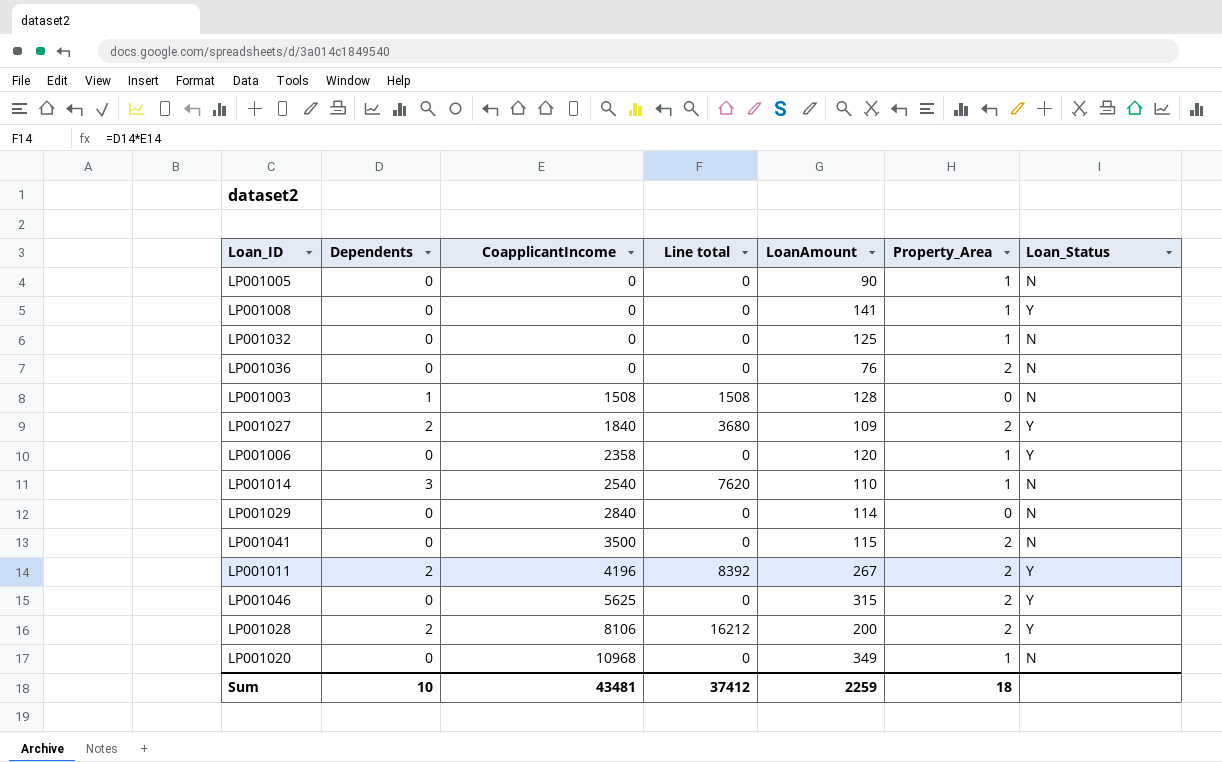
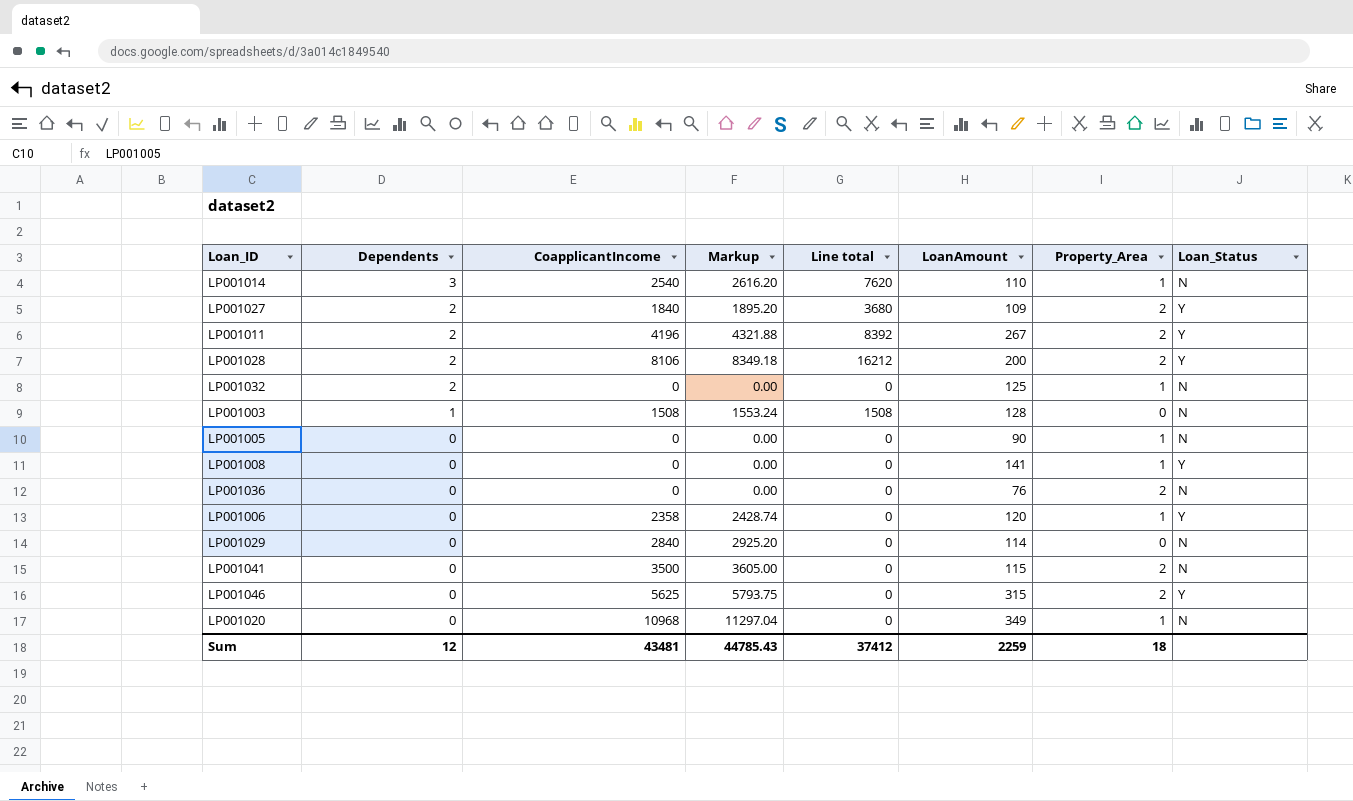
row order: CoapplicantIncome ascending -> Dependents descending
column Markup | formula: none -> [CoapplicantIncome] * 1.03
LP001032 | Dependents: 0 -> 2
Sum | Dependents: 10 -> 12

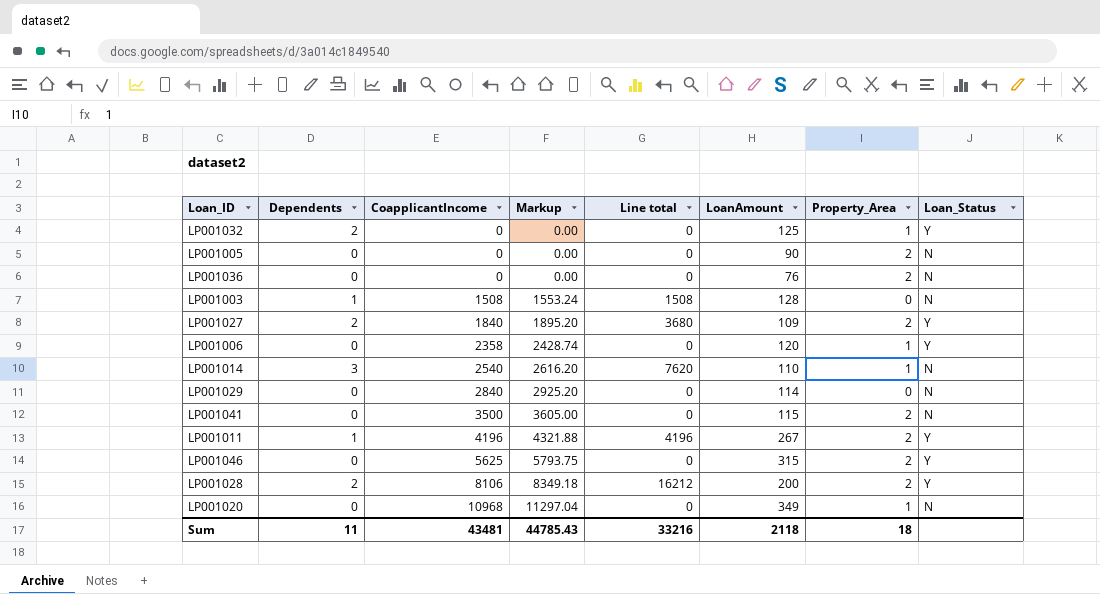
row order: Dependents descending -> CoapplicantIncome ascending
row LP001008: 0 | 0 | 0.00 | 0 | 141 | 1 | Y -> none
LP001032 | Loan_Status: N -> Y
LP001005 | Property_Area: 1 -> 2
LP001011 | Dependents: 2 -> 1
LP001011 | Line total: 8392 -> 4196
Sum | Dependents: 12 -> 11
Sum | Line total: 37412 -> 33216
Sum | LoanAmount: 2259 -> 2118

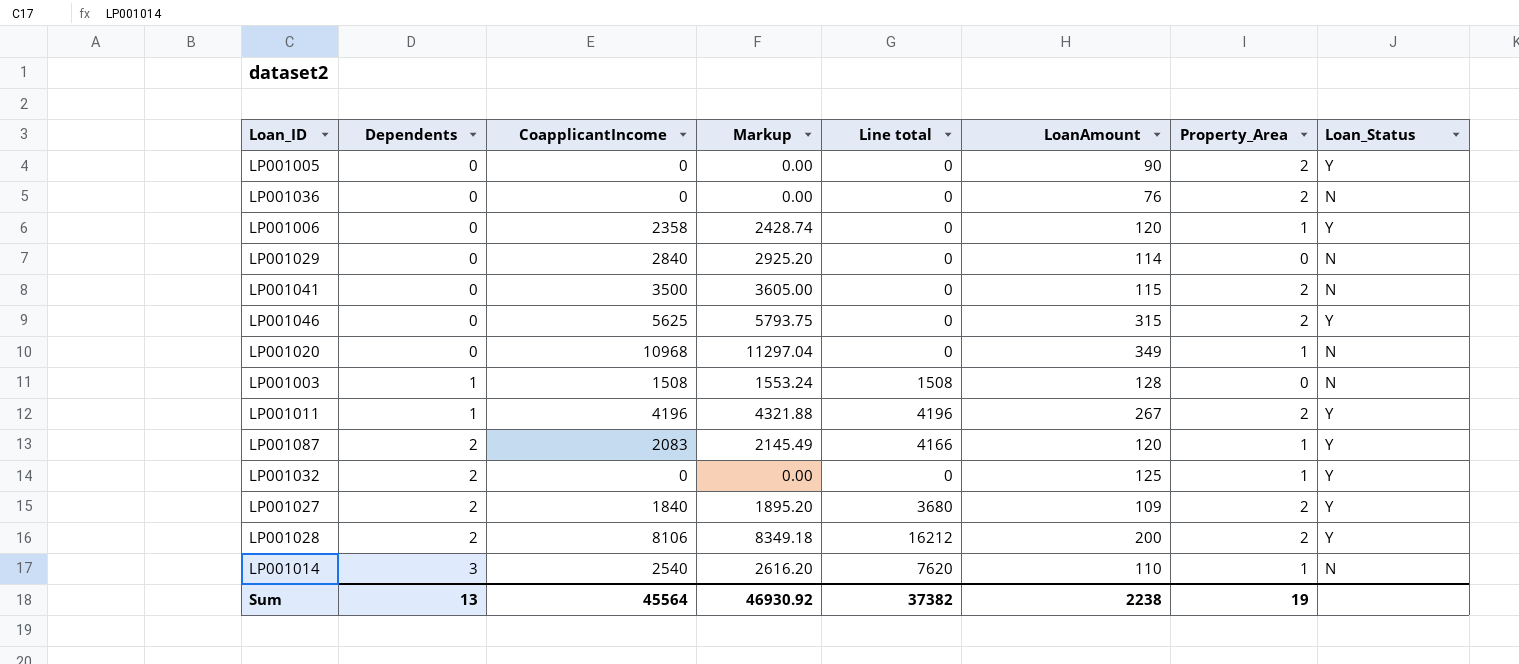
row order: CoapplicantIncome ascending -> Dependents ascending
LP001005 | Loan_Status: N -> Y
row LP001087: none -> 2 | 2083 | 2145.49 | 4166 | 120 | 1 | Y
Sum | Dependents: 11 -> 13
Sum | CoapplicantIncome: 43481 -> 45564
Sum | Markup: 44785.43 -> 46930.92
Sum | Line total: 33216 -> 37382
Sum | LoanAmount: 2118 -> 2238
Sum | Property_Area: 18 -> 19

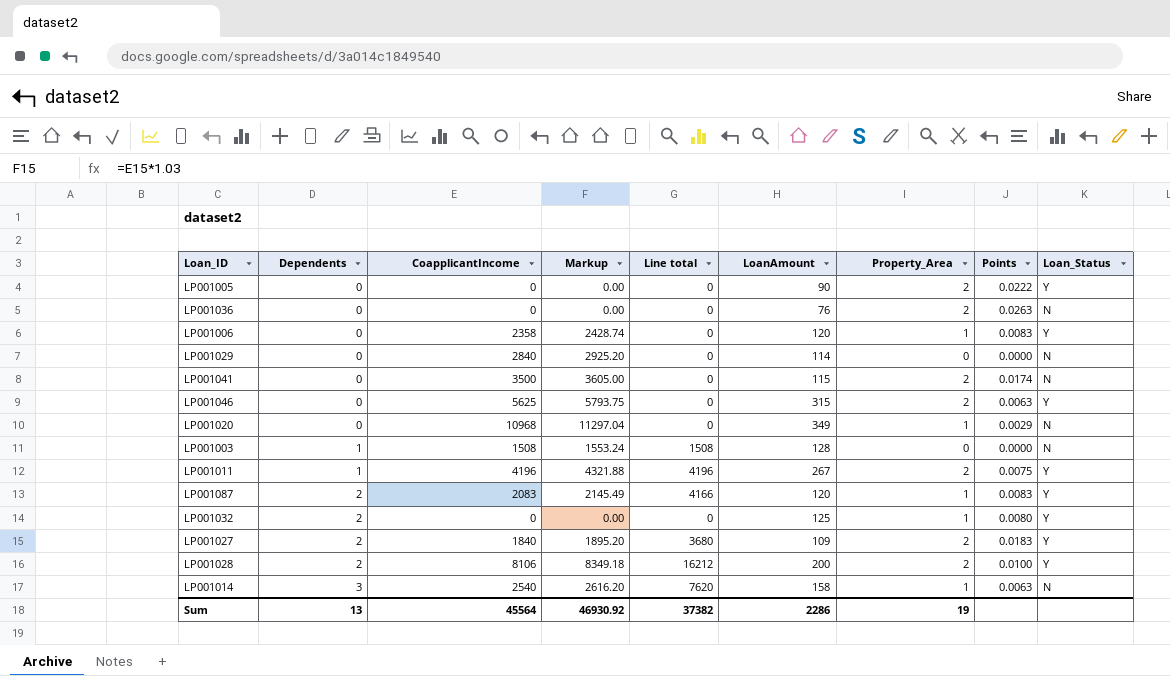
column Points | formula: none -> [Property_Area] / [LoanAmount]
LP001014 | LoanAmount: 110 -> 158
Sum | LoanAmount: 2238 -> 2286

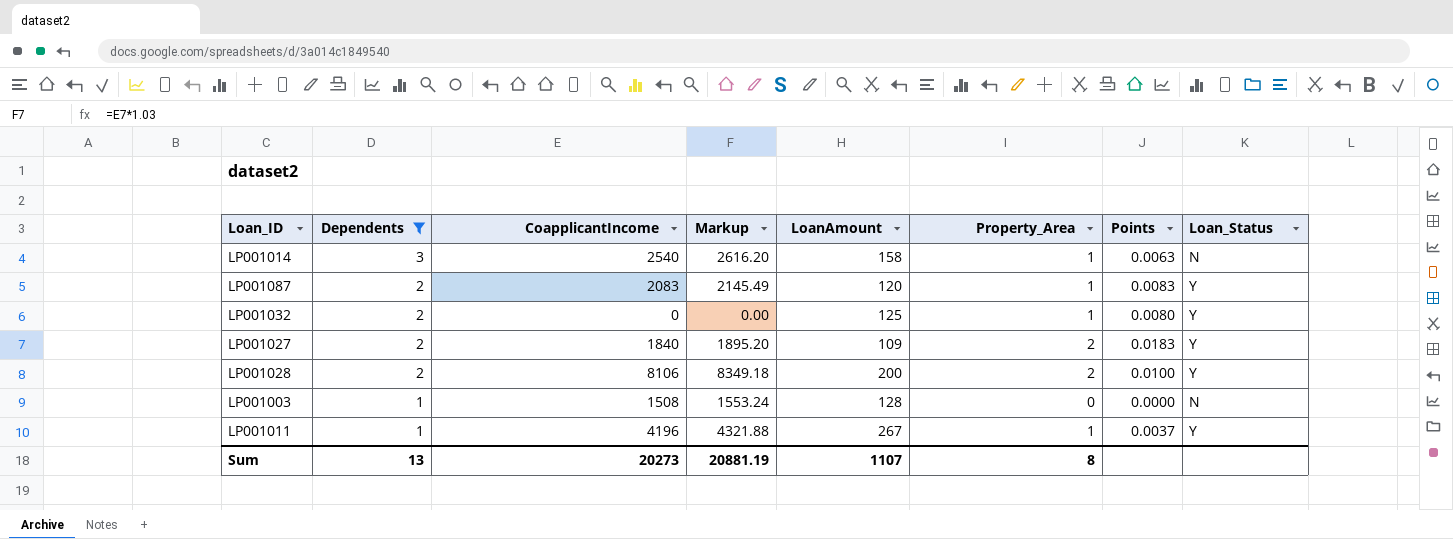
filter: none -> Dependents != 0
row order: Dependents ascending -> Dependents descending
column Line total | formula: [Dependents] * [CoapplicantIncome] -> none
LP001011 | Property_Area: 2 -> 1
LP001011 | Points: 0.0075 -> 0.0037
Sum | CoapplicantIncome: 45564 -> 20273
Sum | Markup: 46930.92 -> 20881.19
Sum | LoanAmount: 2286 -> 1107
Sum | Property_Area: 19 -> 8

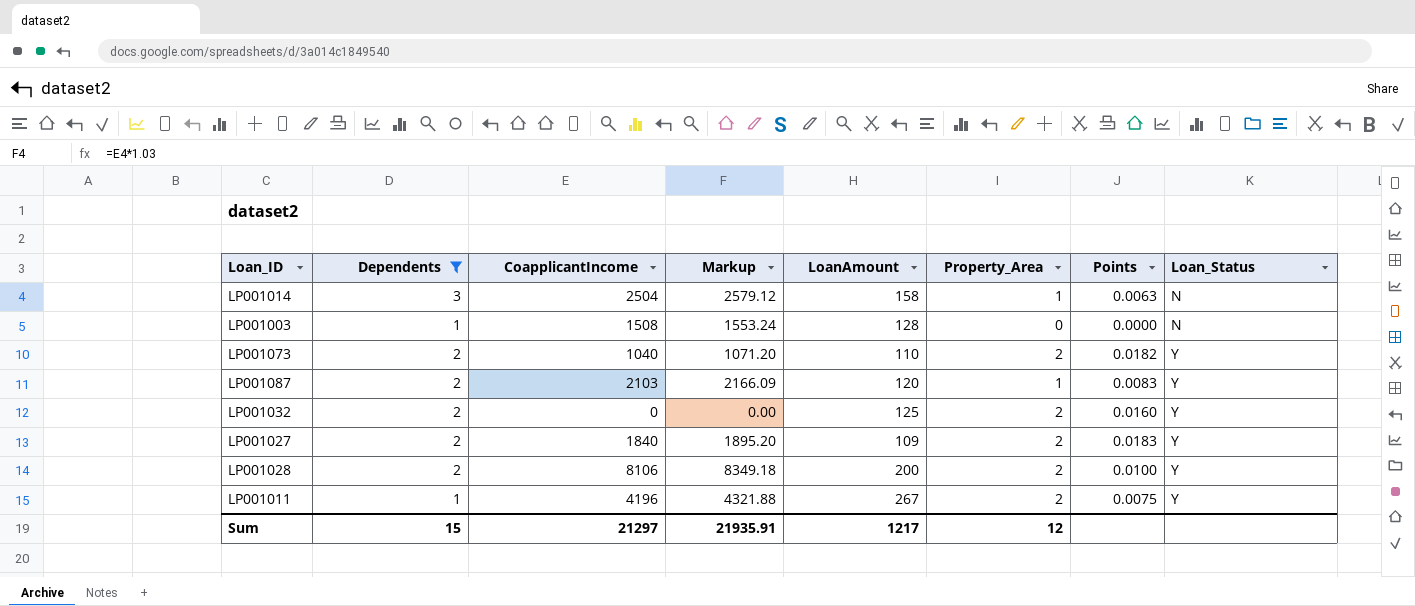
row order: Dependents descending -> Loan_Status ascending
LP001014 | CoapplicantIncome: 2540 -> 2504
LP001014 | Markup: 2616.20 -> 2579.12
row LP001073: none -> 2 | 1040 | 1071.20 | 110 | 2 | 0.0182 | Y
LP001087 | CoapplicantIncome: 2083 -> 2103
LP001087 | Markup: 2145.49 -> 2166.09
LP001032 | Property_Area: 1 -> 2
LP001032 | Points: 0.0080 -> 0.0160
LP001011 | Property_Area: 1 -> 2
LP001011 | Points: 0.0037 -> 0.0075
Sum | Dependents: 13 -> 15
Sum | CoapplicantIncome: 20273 -> 21297
Sum | Markup: 20881.19 -> 21935.91
Sum | LoanAmount: 1107 -> 1217
Sum | Property_Area: 8 -> 12

